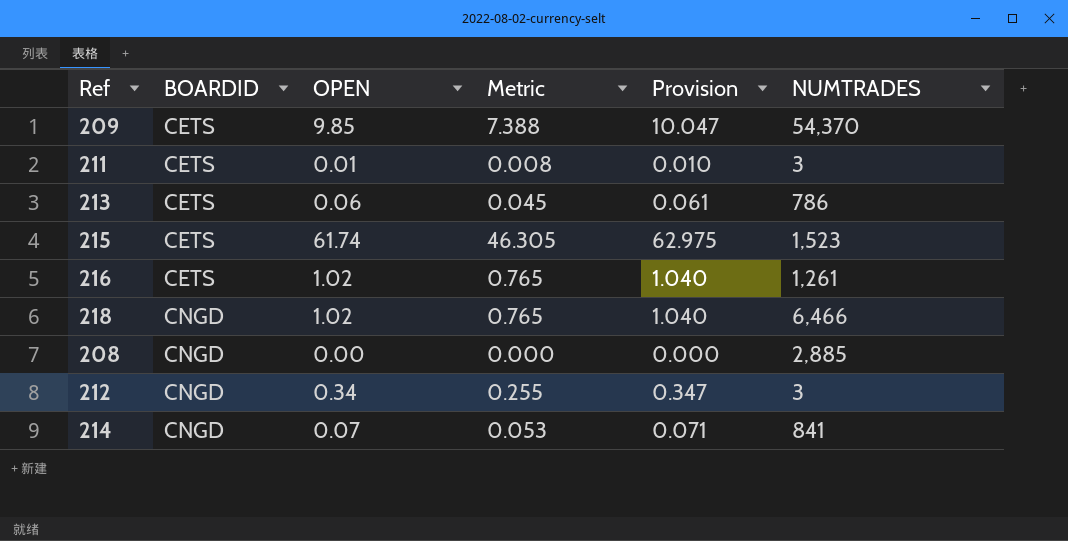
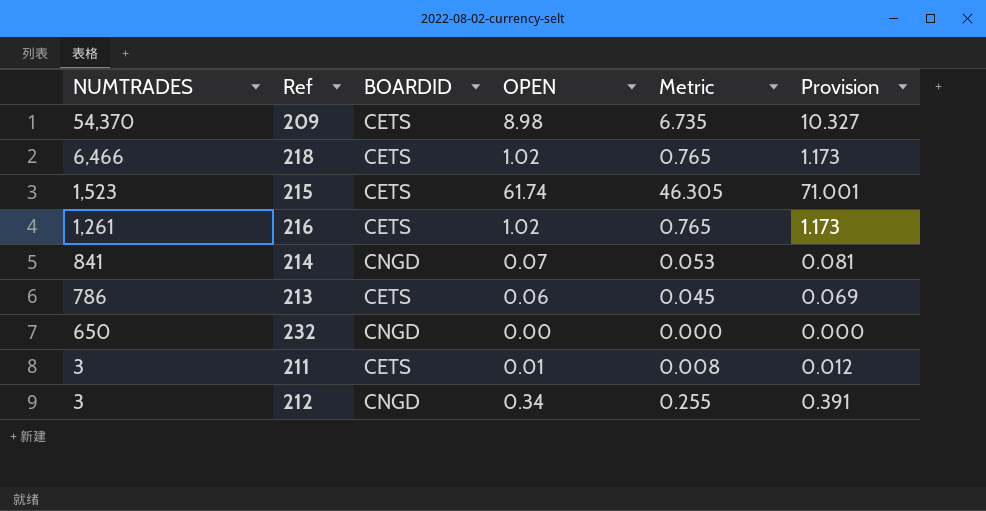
row order: BOARDID ascending -> NUMTRADES descending
column NUMTRADES | position: 6 -> 1
column Provision | formula: [OPEN] * 1.02 -> [OPEN] * 1.15
row 208: CNGD | 0.00 | 0.000 | 0.000 | 2,885 -> none
209 | OPEN: 9.85 -> 8.98
209 | Metric: 7.388 -> 6.735
218 | BOARDID: CNGD -> CETS
row 232: none -> 650 | CNGD | 0.00 | 0.000 | 0.000

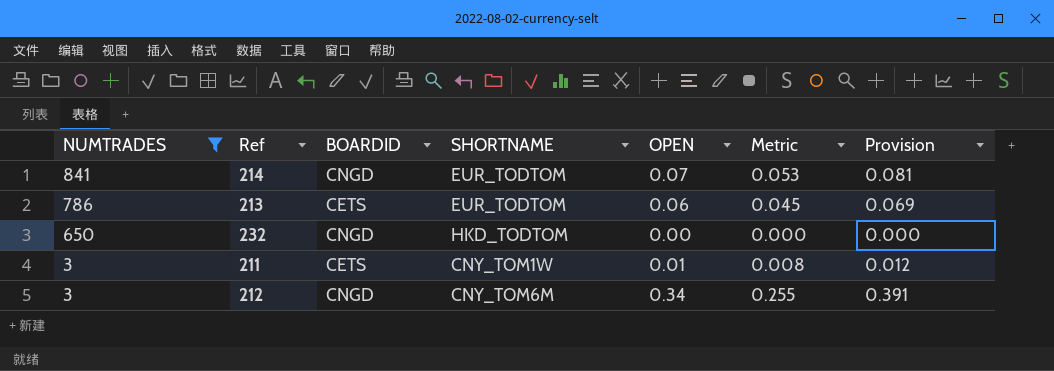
filter: none -> NUMTRADES <= 841
column SHORTNAME | position: none -> 4

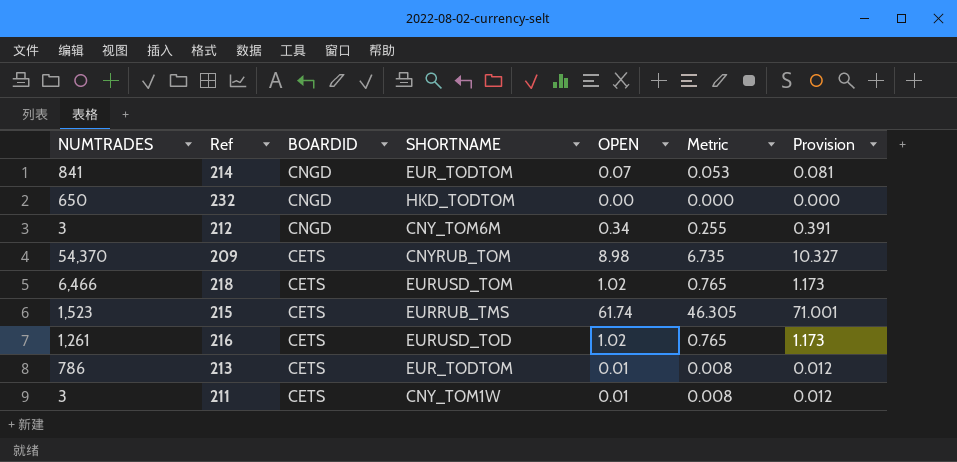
filter: NUMTRADES <= 841 -> none
row order: NUMTRADES descending -> BOARDID descending
213 | OPEN: 0.06 -> 0.01
213 | Metric: 0.045 -> 0.008
213 | Provision: 0.069 -> 0.012

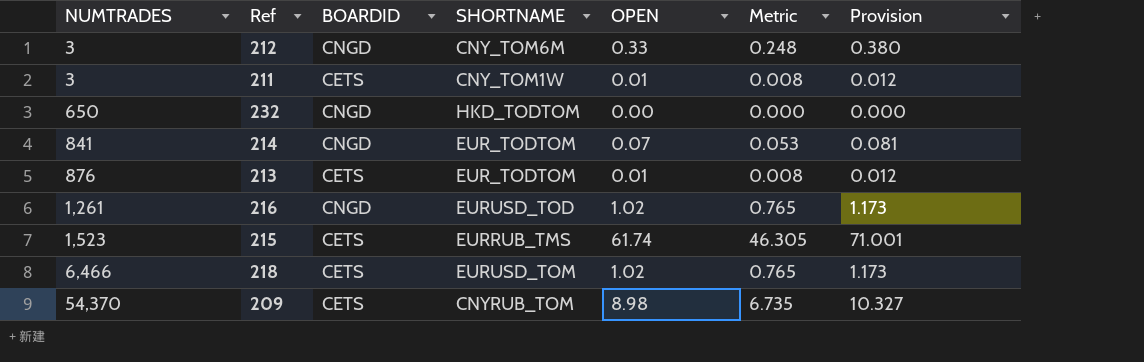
row order: BOARDID descending -> NUMTRADES ascending
212 | OPEN: 0.34 -> 0.33
212 | Metric: 0.255 -> 0.248
212 | Provision: 0.391 -> 0.380
213 | NUMTRADES: 786 -> 876
216 | BOARDID: CETS -> CNGD

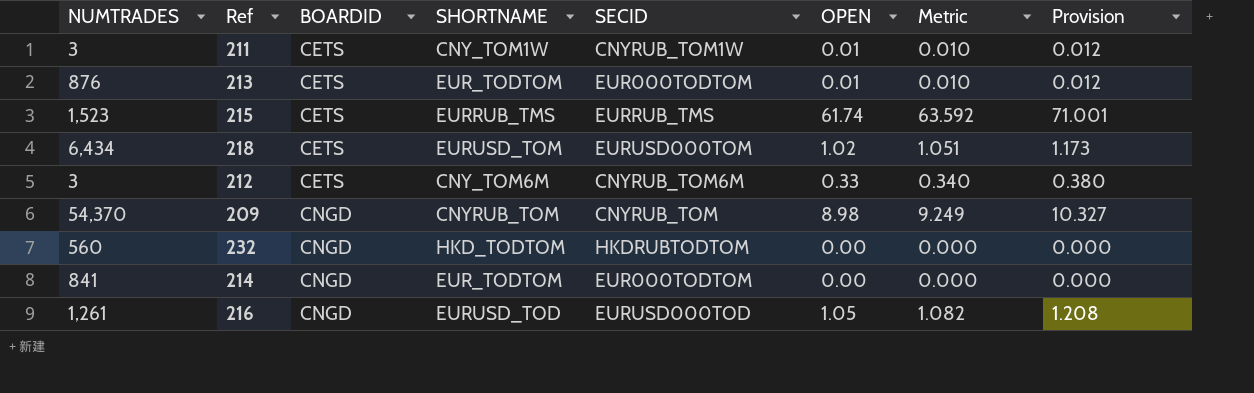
row order: NUMTRADES ascending -> BOARDID ascending
column SECID | position: none -> 5
column Metric | formula: [OPEN] * 0.75 -> [OPEN] * 1.03
218 | NUMTRADES: 6,466 -> 6,434
212 | BOARDID: CNGD -> CETS
209 | BOARDID: CETS -> CNGD
232 | NUMTRADES: 650 -> 560
214 | OPEN: 0.07 -> 0.00
214 | Provision: 0.081 -> 0.000
216 | OPEN: 1.02 -> 1.05
216 | Provision: 1.173 -> 1.208

